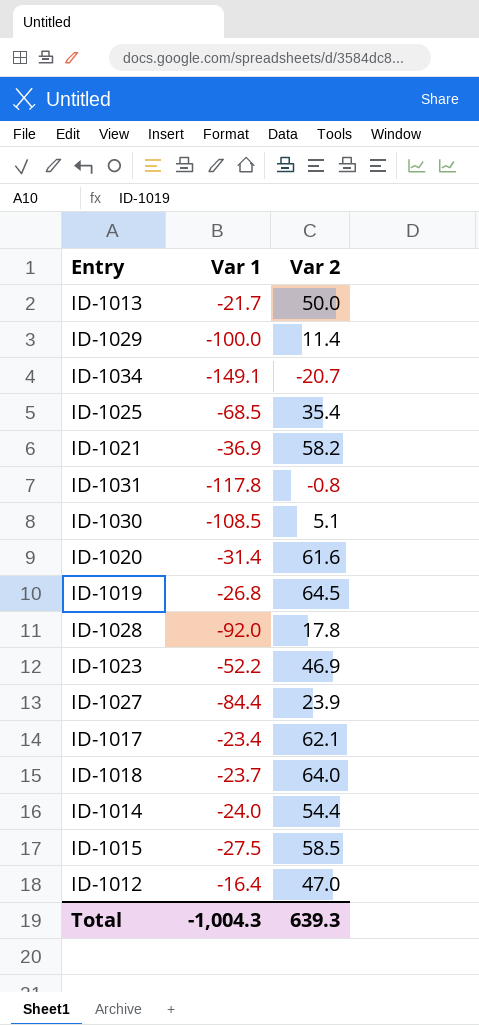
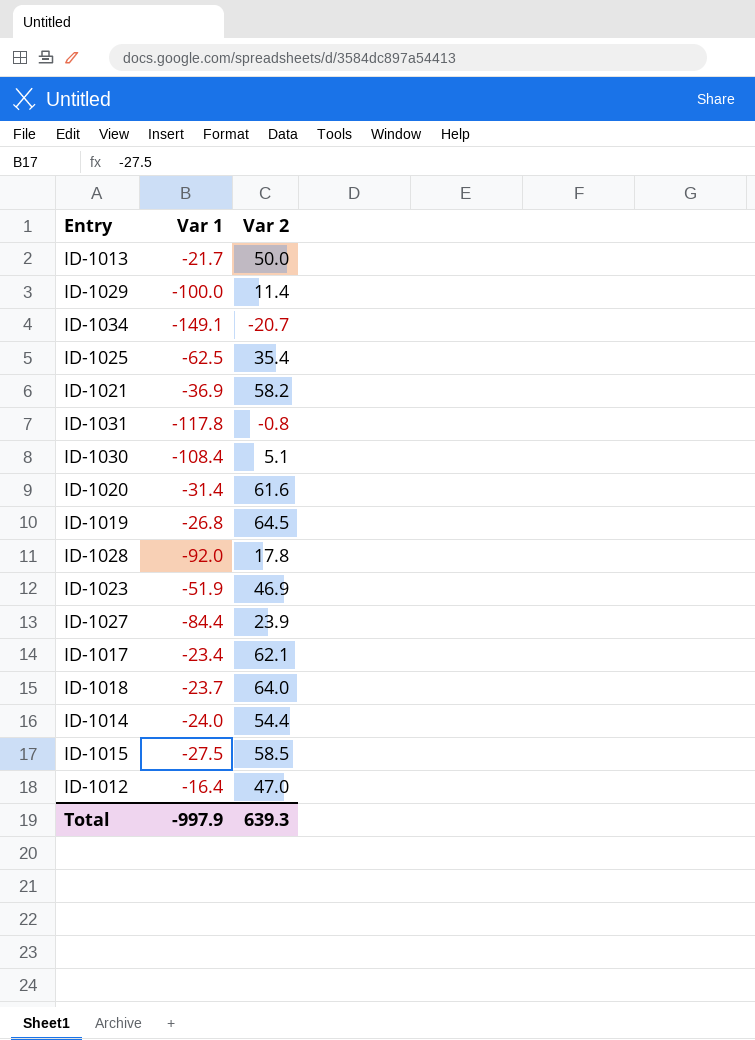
ID-1025 | Var 1: -68.5 -> -62.5
ID-1030 | Var 1: -108.5 -> -108.4
ID-1023 | Var 1: -52.2 -> -51.9
Total | Var 1: -1,004.3 -> -997.9

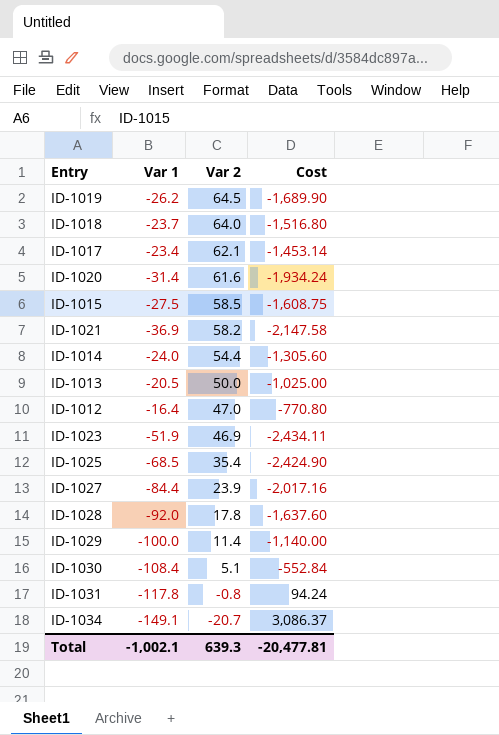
row order: none -> Var 2 descending
column Cost | formula: none -> [Var 1] * [Var 2]
ID-1019 | Var 1: -26.8 -> -26.2
ID-1013 | Var 1: -21.7 -> -20.5
ID-1025 | Var 1: -62.5 -> -68.5
Total | Var 1: -997.9 -> -1,002.1

